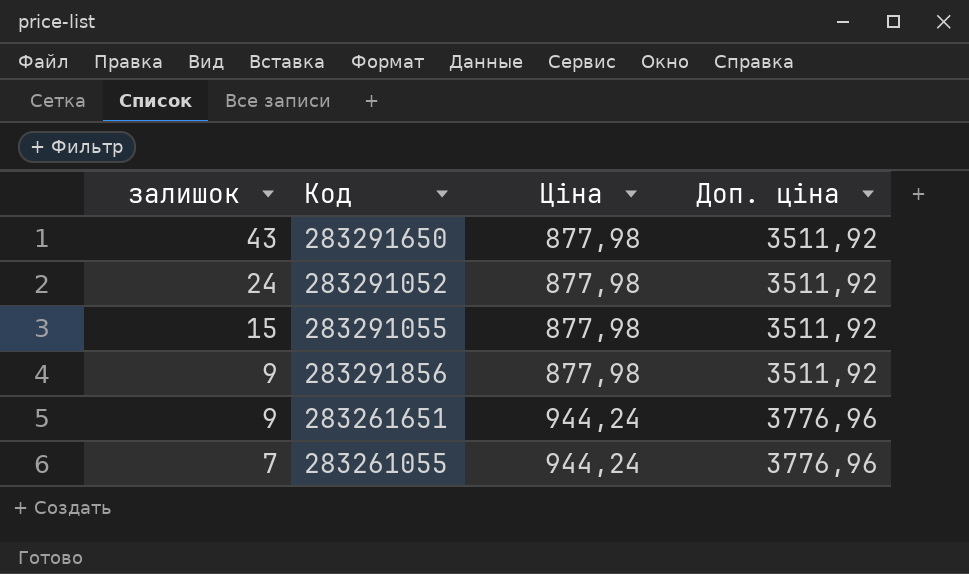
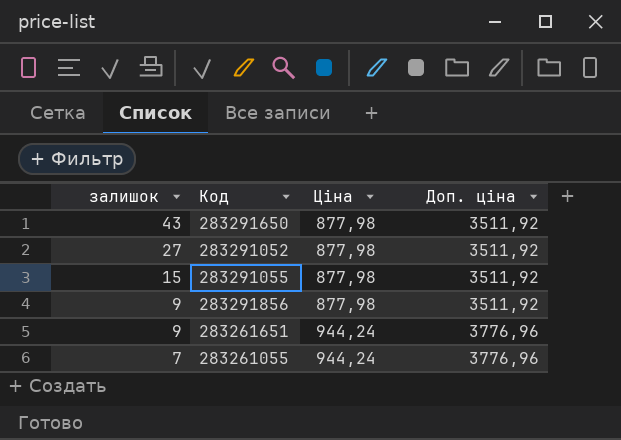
283291052 | залишок: 24 -> 27

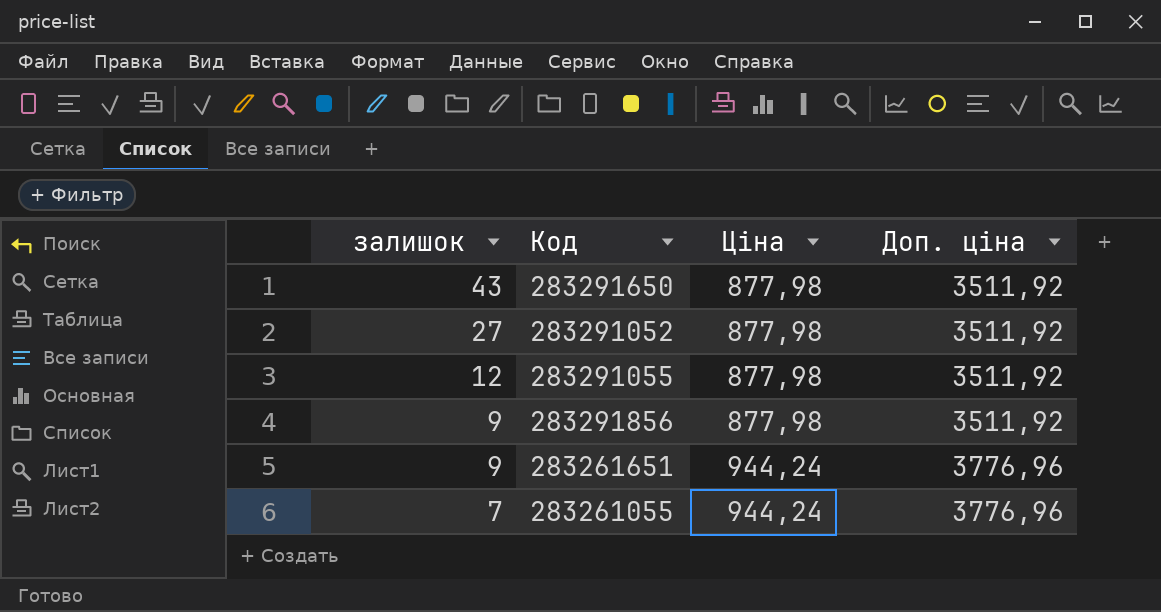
283291055 | залишок: 15 -> 12

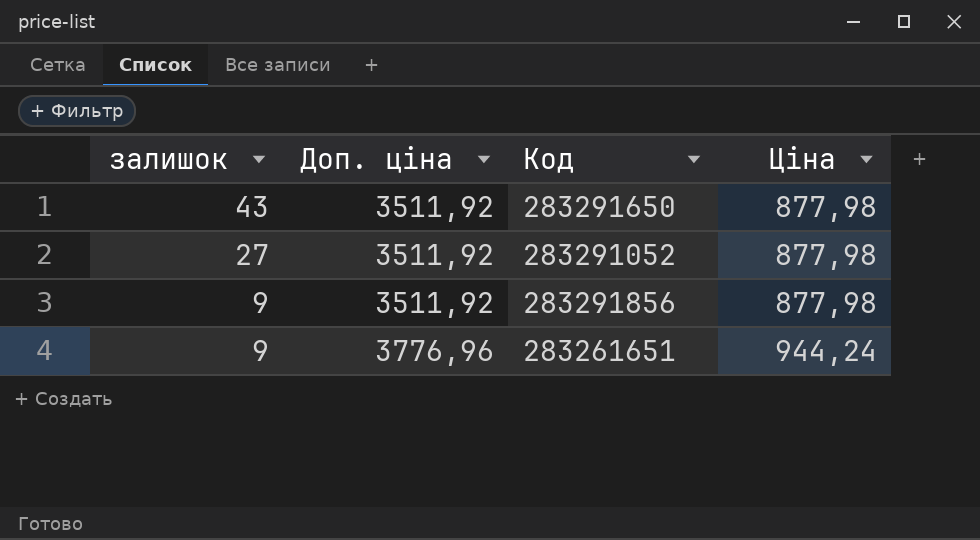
column Доп. ціна | position: 4 -> 2
row 283291055: 12 | 877,98 | 3511,92 -> none
row 283261055: 7 | 944,24 | 3776,96 -> none

